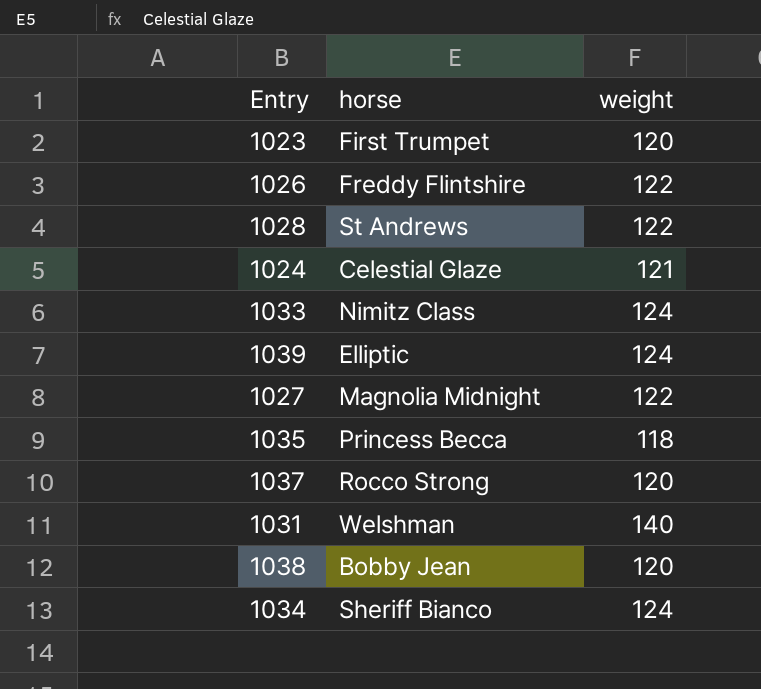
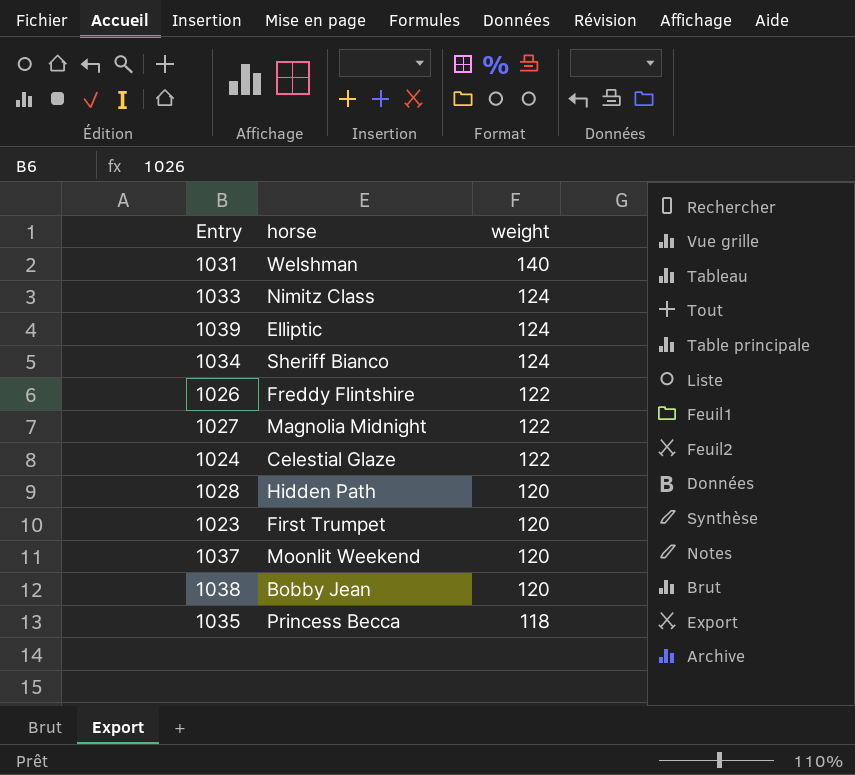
row order: none -> weight descending
1024 | weight: 121 -> 122
1028 | horse: St Andrews -> Hidden Path
1028 | weight: 122 -> 120
1037 | horse: Rocco Strong -> Moonlit Weekend

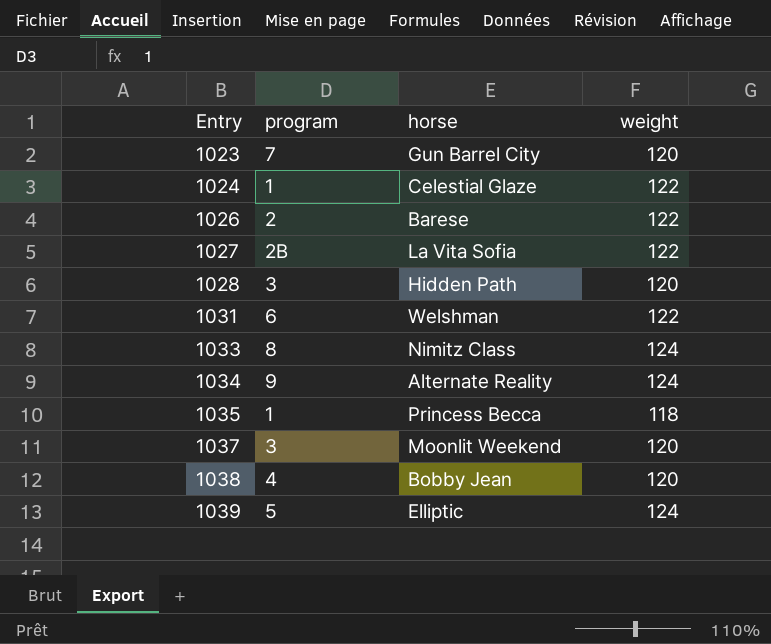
row order: weight descending -> Entry ascending
column program | position: none -> 2
1023 | horse: First Trumpet -> Gun Barrel City
1026 | horse: Freddy Flintshire -> Barese
1027 | horse: Magnolia Midnight -> La Vita Sofia
1031 | weight: 140 -> 122
1034 | horse: Sheriff Bianco -> Alternate Reality

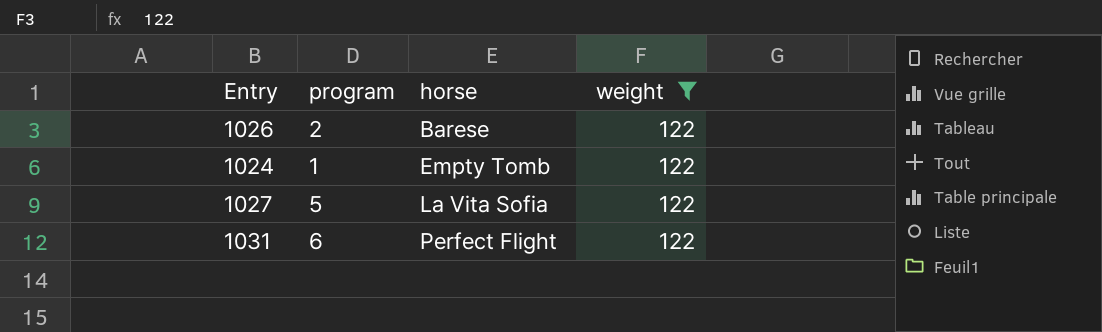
filter: none -> weight = 122
row order: Entry ascending -> horse ascending
1024 | horse: Celestial Glaze -> Empty Tomb
1027 | program: 2B -> 5
1031 | horse: Welshman -> Perfect Flight

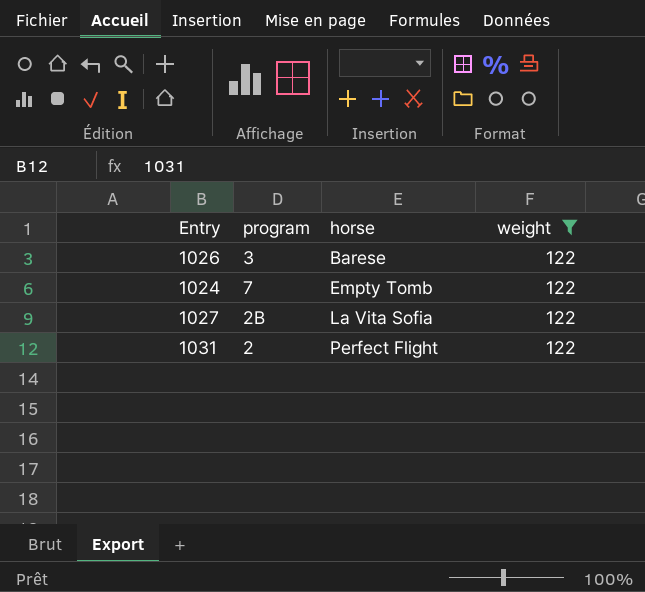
1026 | program: 2 -> 3
1024 | program: 1 -> 7
1027 | program: 5 -> 2B
1031 | program: 6 -> 2

